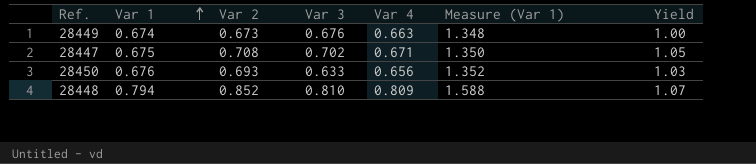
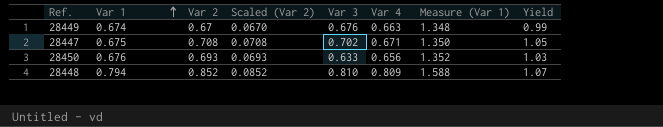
column Scaled (Var 2) | formula: none -> [Var 2] * 0.1
28449 | Var 2: 0.673 -> 0.67
28449 | Yield: 1.00 -> 0.99

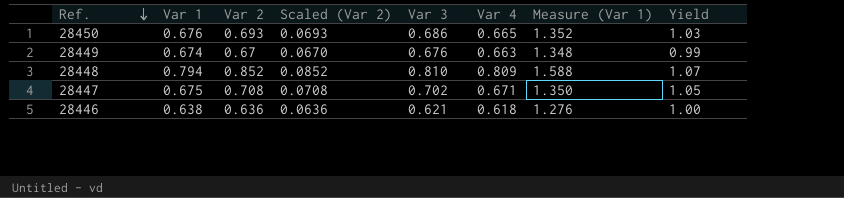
row order: Var 1 ascending -> Ref. descending
28450 | Var 3: 0.633 -> 0.686
28450 | Var 4: 0.656 -> 0.665
row 28446: none -> 0.638 | 0.636 | 0.0636 | 0.621 | 0.618 | 1.276 | 1.00

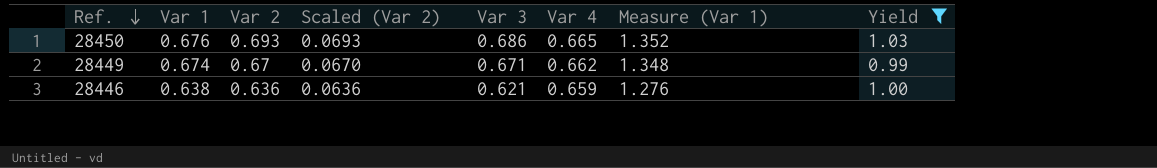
filter: none -> Yield <= 1.03
28449 | Var 3: 0.676 -> 0.671
28449 | Var 4: 0.663 -> 0.662
28446 | Var 4: 0.618 -> 0.659

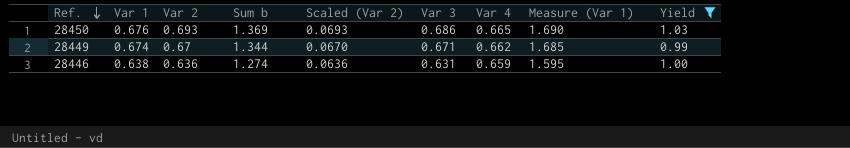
column Sum b | formula: none -> [Var 1] + [Var 2]
column Measure (Var 1) | formula: [Var 1] * 2 -> [Var 1] * 2.5
28446 | Var 3: 0.621 -> 0.631

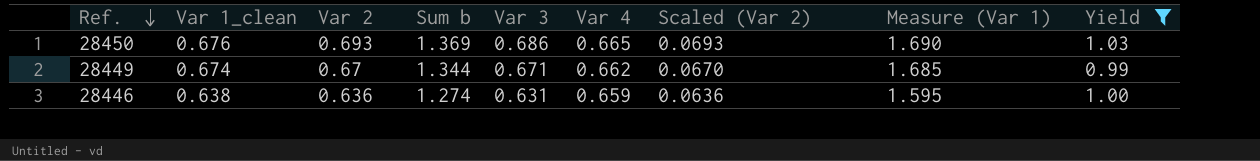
column name: Var 1 -> Var 1_clean
column Scaled (Var 2) | position: 5 -> 7

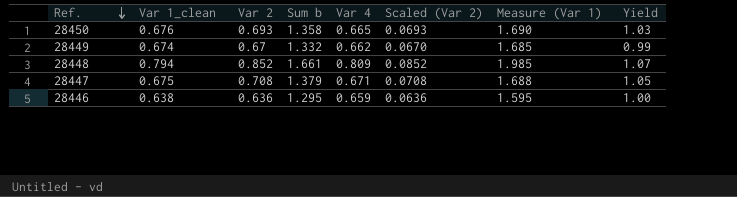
filter: Yield <= 1.03 -> none
column Var 3 | position: 5 -> none
column Sum b | formula: [Var 1_clean] + [Var 2] -> [Var 2] + [Var 4]

